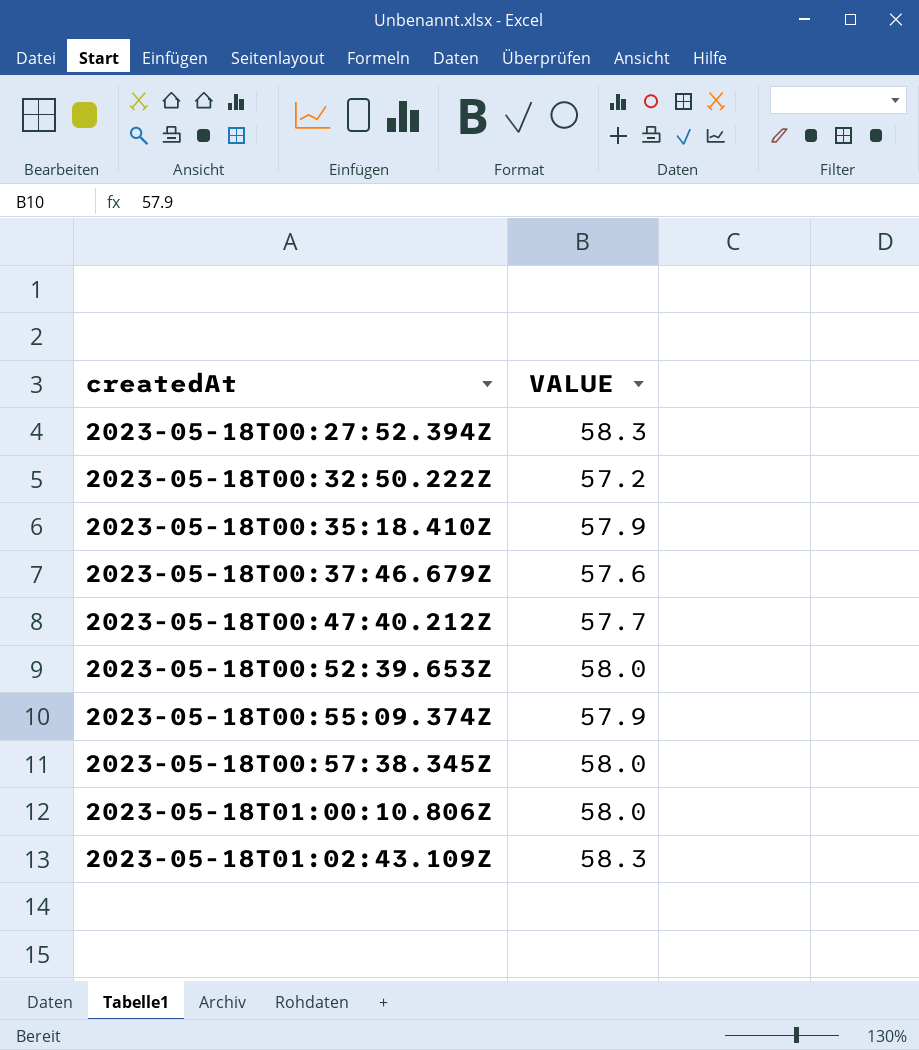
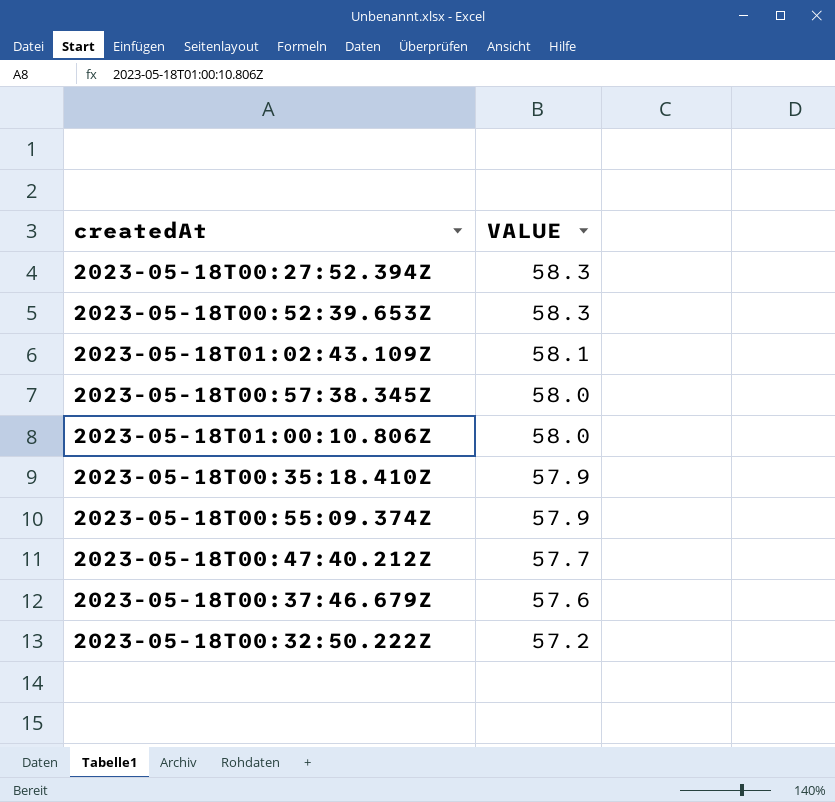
row order: createdAt ascending -> VALUE descending
2023-05-18T00:52:39.653Z | VALUE: 58.0 -> 58.3
2023-05-18T01:02:43.109Z | VALUE: 58.3 -> 58.1

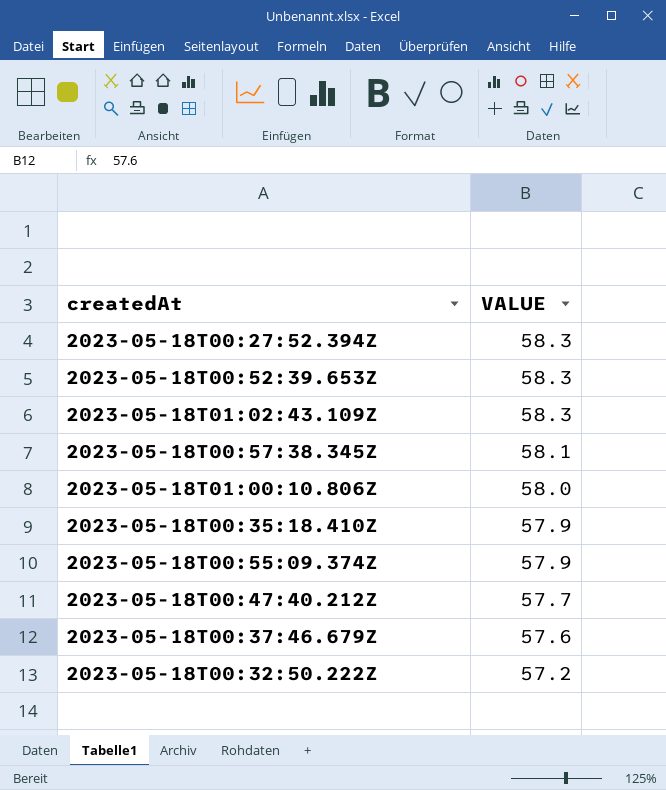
2023-05-18T01:02:43.109Z | VALUE: 58.1 -> 58.3
2023-05-18T00:57:38.345Z | VALUE: 58.0 -> 58.1

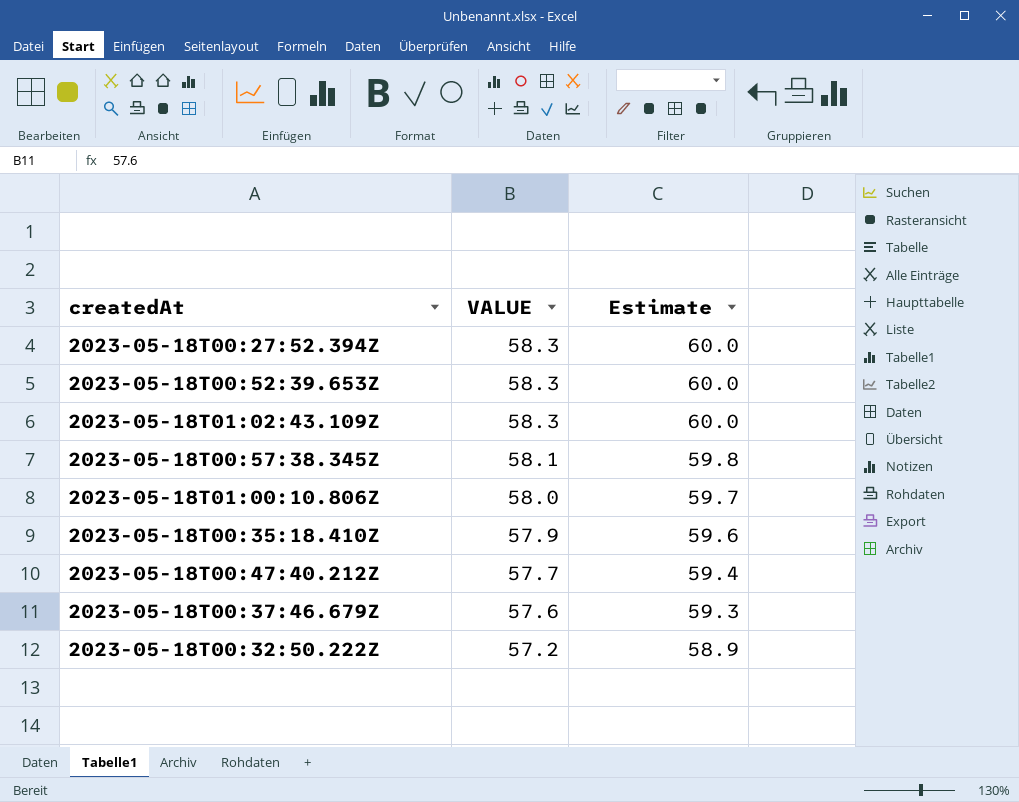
column Estimate | formula: none -> [VALUE] * 1.03
row 2023-05-18T00:55:09.374Z: 57.9 -> none

